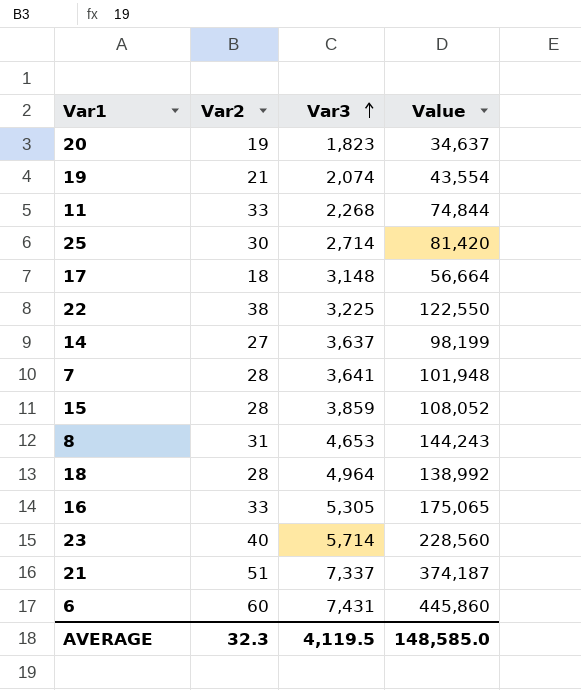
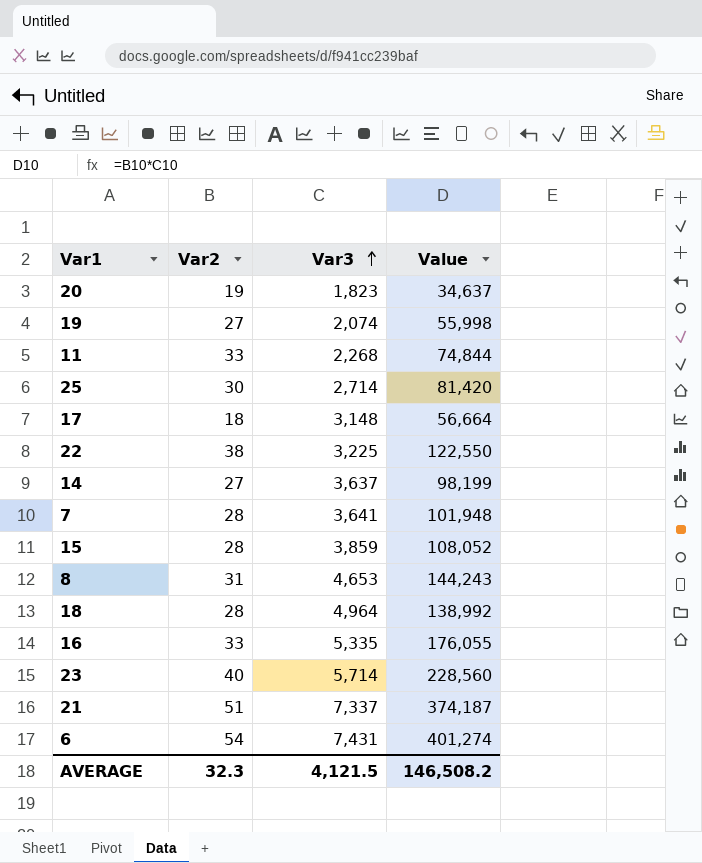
19 | Var2: 21 -> 27
19 | Value: 43,554 -> 55,998
16 | Var3: 5,305 -> 5,335
16 | Value: 175,065 -> 176,055
6 | Var2: 60 -> 54
6 | Value: 445,860 -> 401,274
AVERAGE | Var3: 4,119.5 -> 4,121.5
AVERAGE | Value: 148,585.0 -> 146,508.2

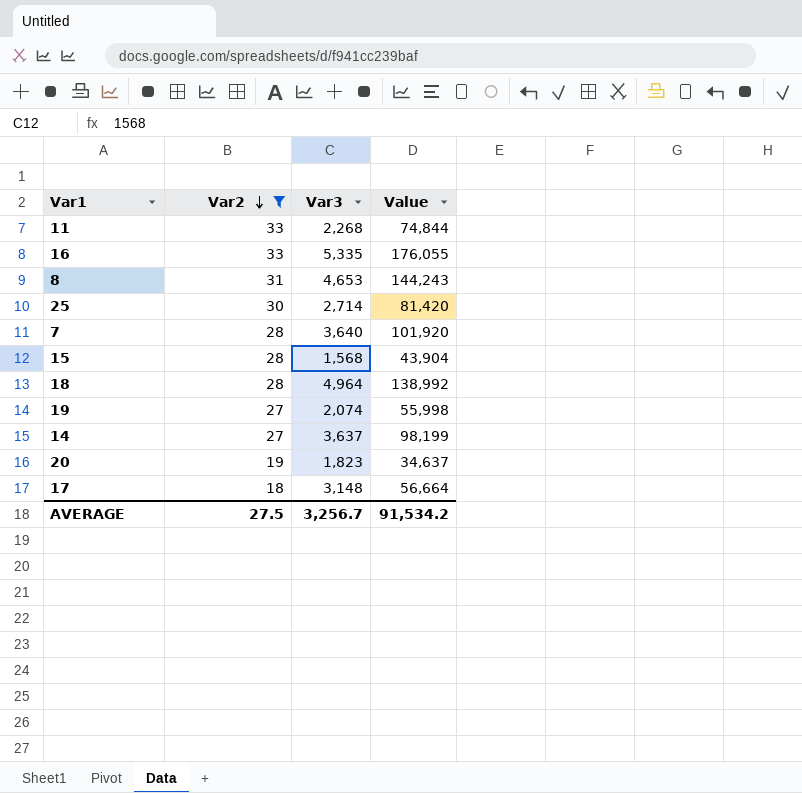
filter: none -> Var2 <= 33
row order: Var3 ascending -> Var2 descending
7 | Var3: 3,641 -> 3,640
7 | Value: 101,948 -> 101,920
15 | Var3: 3,859 -> 1,568
15 | Value: 108,052 -> 43,904
AVERAGE | Var2: 32.3 -> 27.5
AVERAGE | Var3: 4,121.5 -> 3,256.7
AVERAGE | Value: 146,508.2 -> 91,534.2

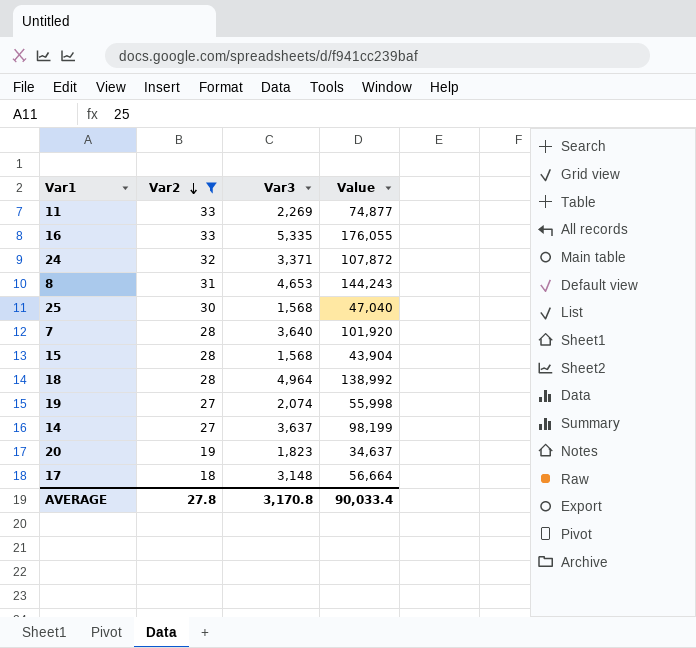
11 | Var3: 2,268 -> 2,269
11 | Value: 74,844 -> 74,877
row 24: none -> 32 | 3,371 | 107,872
25 | Var3: 2,714 -> 1,568
25 | Value: 81,420 -> 47,040
AVERAGE | Var2: 27.5 -> 27.8
AVERAGE | Var3: 3,256.7 -> 3,170.8
AVERAGE | Value: 91,534.2 -> 90,033.4

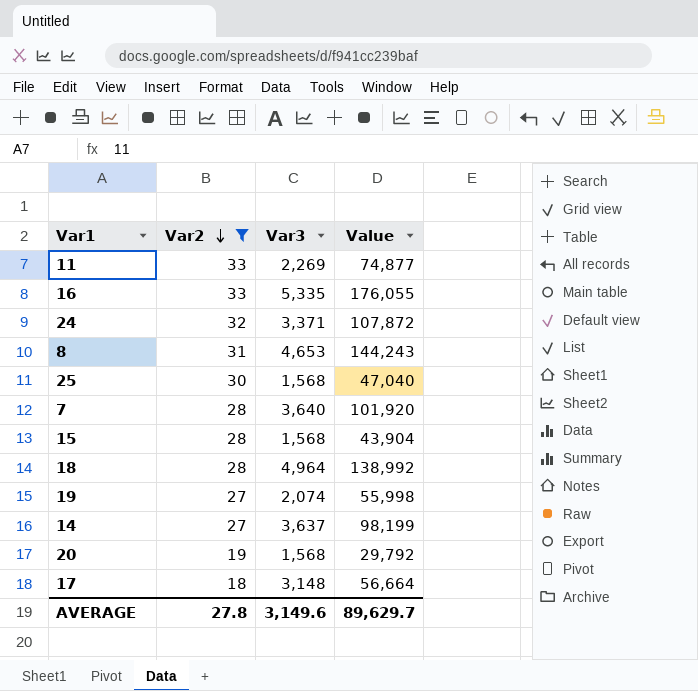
20 | Var3: 1,823 -> 1,568
20 | Value: 34,637 -> 29,792
AVERAGE | Var3: 3,170.8 -> 3,149.6
AVERAGE | Value: 90,033.4 -> 89,629.7

